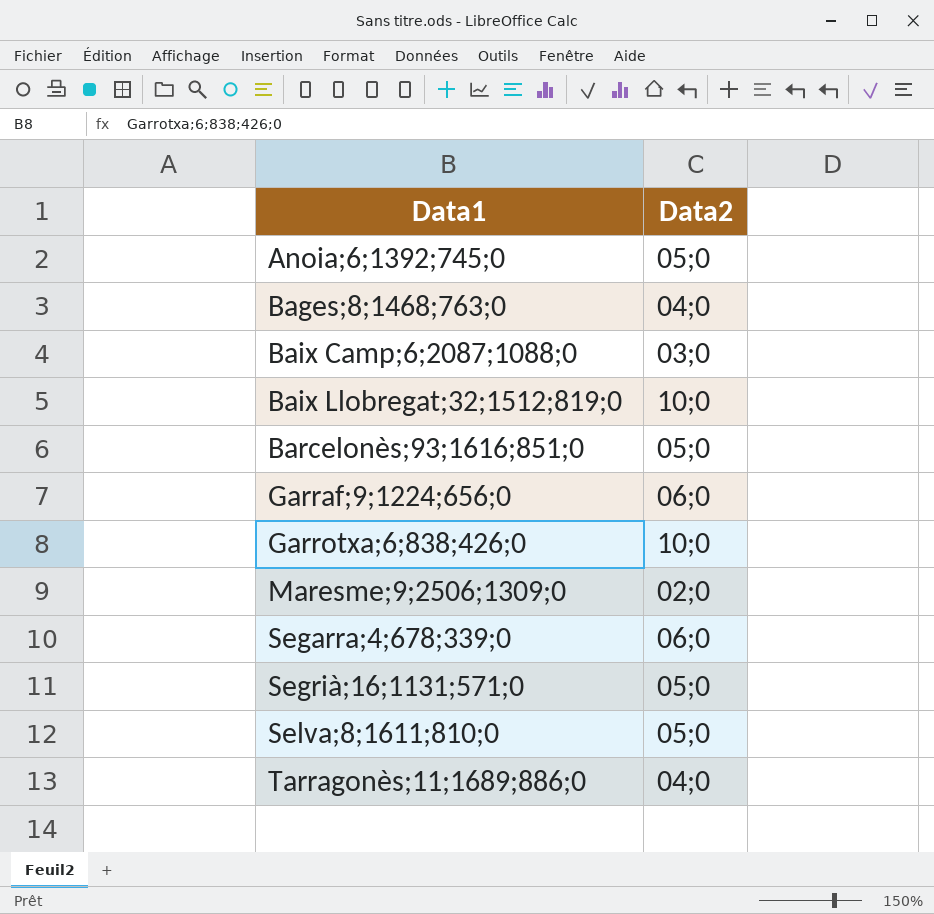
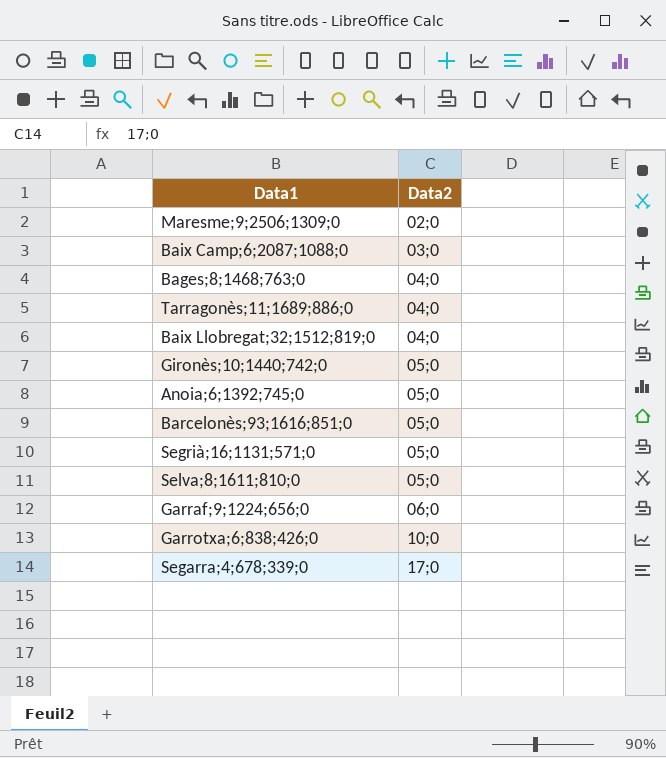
row order: Data1 ascending -> Data2 ascending
Baix Llobregat;32;1512;819;0 | Data2: 10;0 -> 04;0
row Gironès;10;1440;742;0: none -> 05;0
Segarra;4;678;339;0 | Data2: 06;0 -> 17;0

